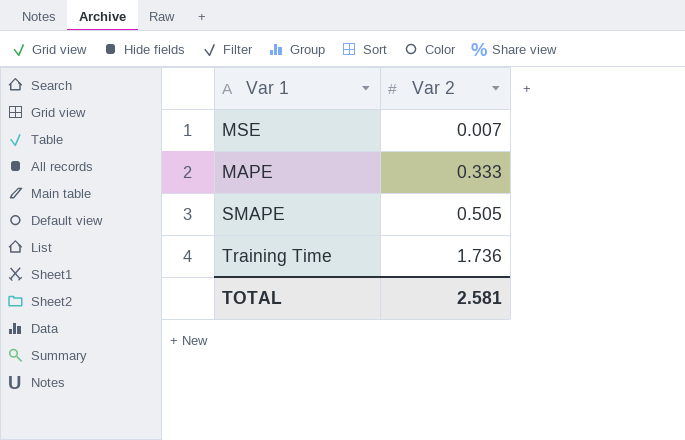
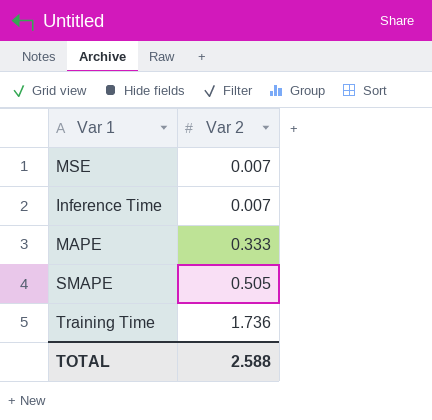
row Inference Time: none -> 0.007
TOTAL | Var 2: 2.581 -> 2.588

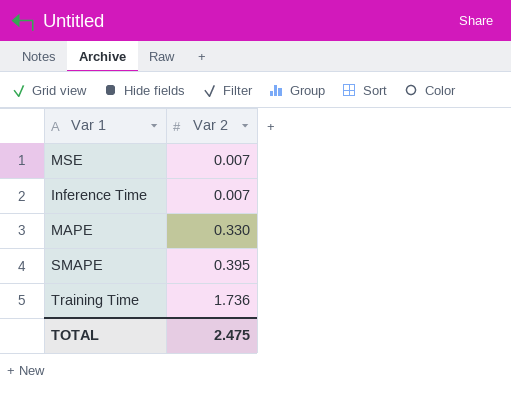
MAPE | Var 2: 0.333 -> 0.330
SMAPE | Var 2: 0.505 -> 0.395
TOTAL | Var 2: 2.588 -> 2.475

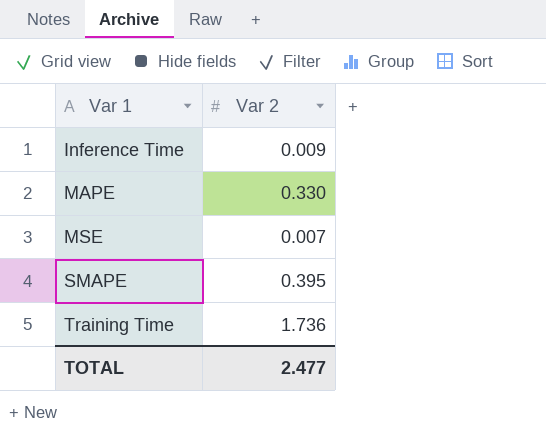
row order: Var 2 ascending -> Var 1 ascending
Inference Time | Var 2: 0.007 -> 0.009
TOTAL | Var 2: 2.475 -> 2.477

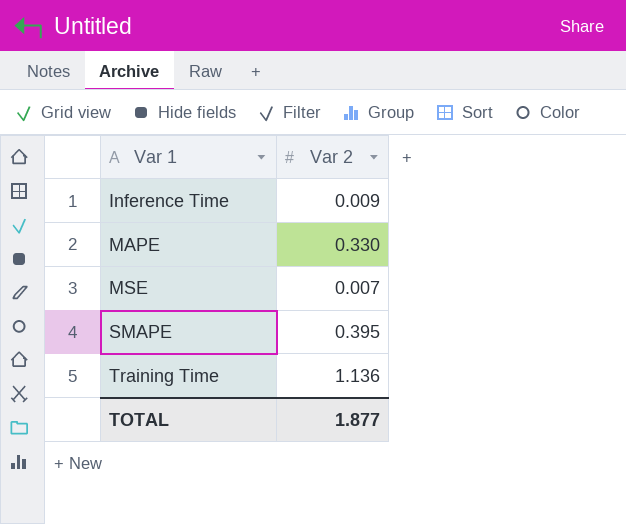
Training Time | Var 2: 1.736 -> 1.136
TOTAL | Var 2: 2.477 -> 1.877

